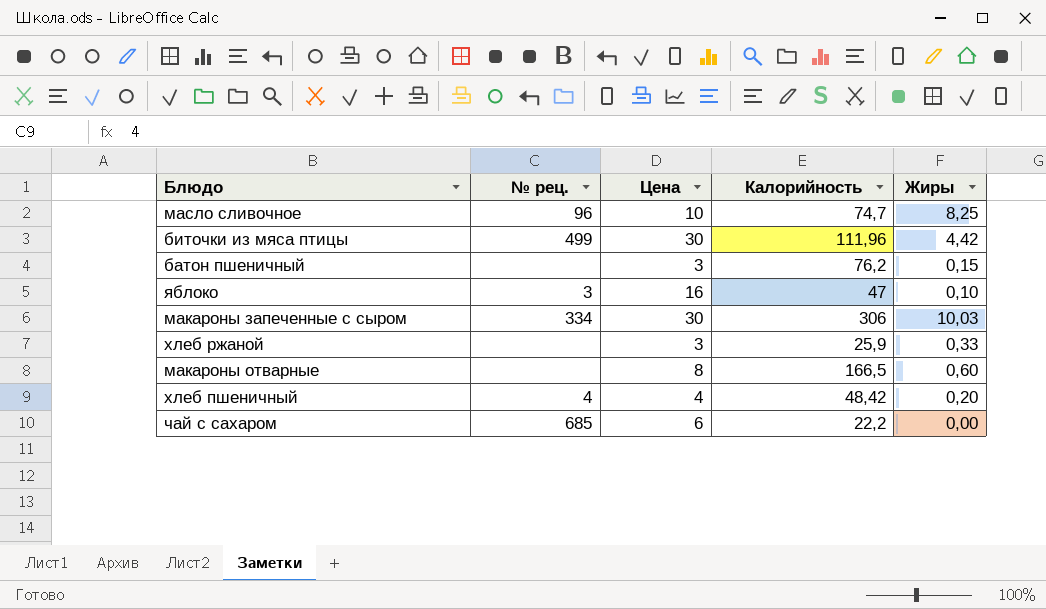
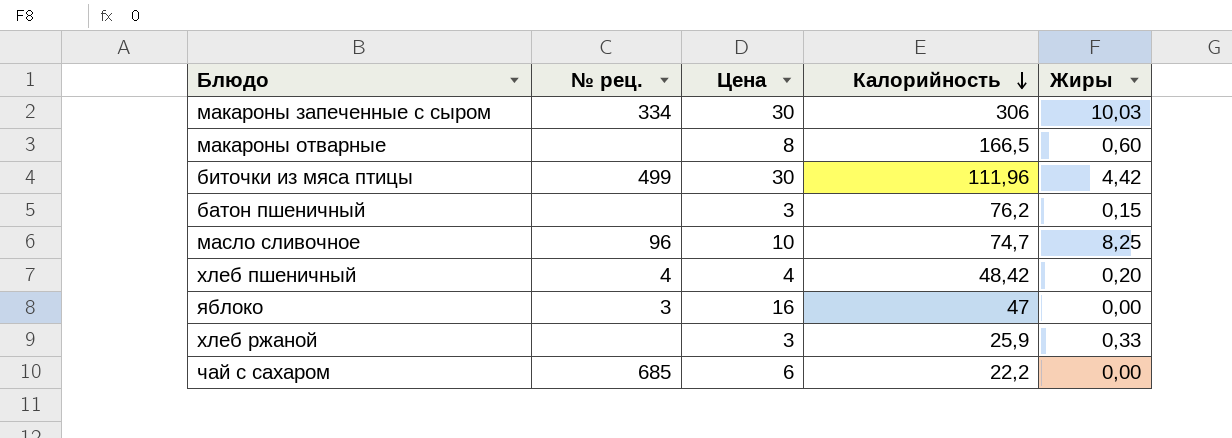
row order: none -> Калорийность descending
яблоко | Жиры: 0,10 -> 0,00

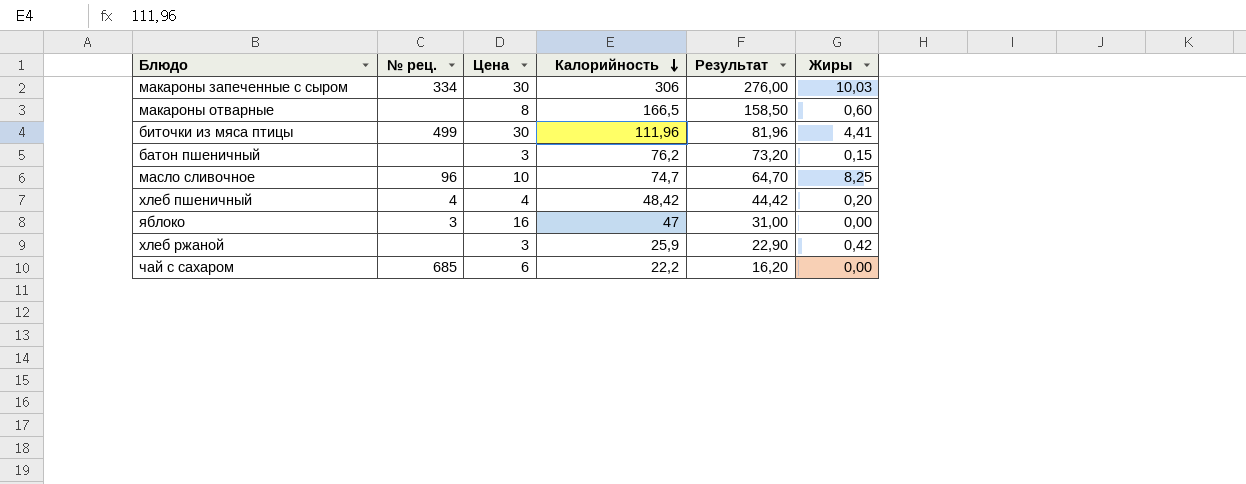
column Результат | formula: none -> [Калорийность] - [Цена]
биточки из мяса птицы | Жиры: 4,42 -> 4,41
хлеб ржаной | Жиры: 0,33 -> 0,42

